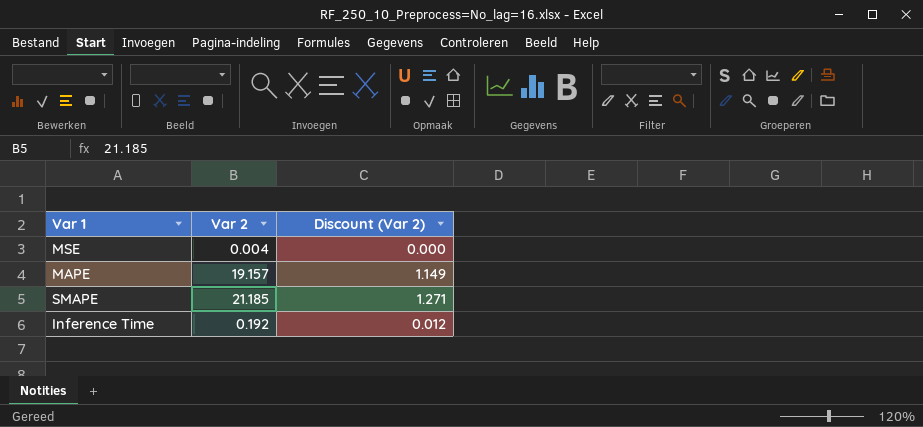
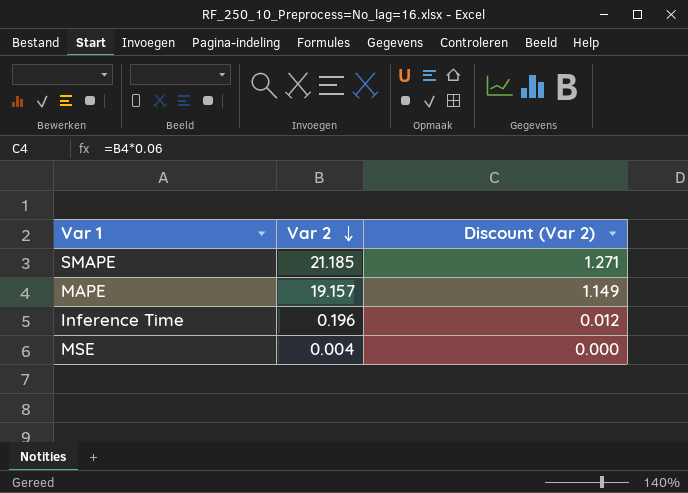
row order: none -> Var 2 descending
Inference Time | Var 2: 0.192 -> 0.196

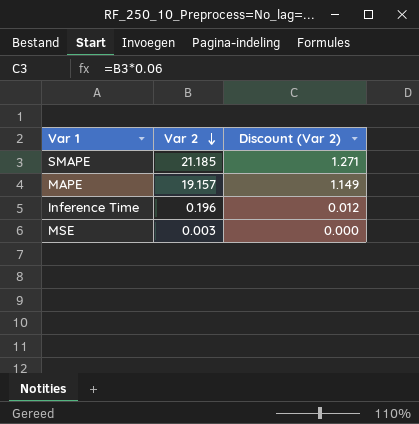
MSE | Var 2: 0.004 -> 0.003

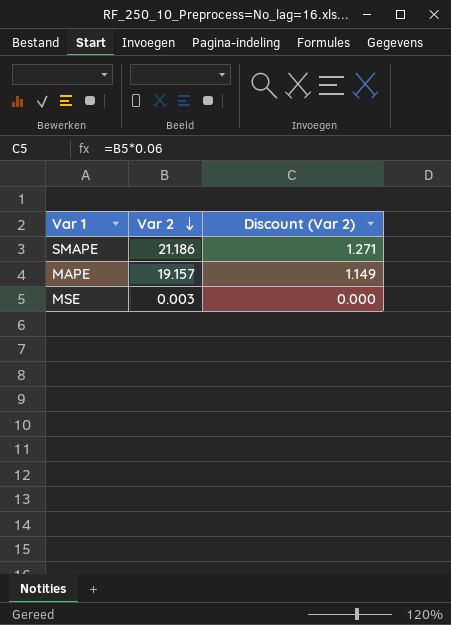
row Inference Time: 0.196 | 0.012 -> none
SMAPE | Var 2: 21.185 -> 21.186

